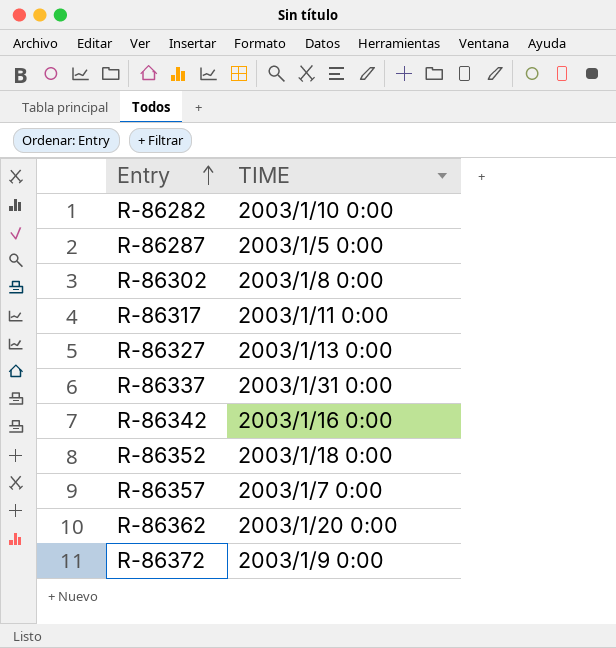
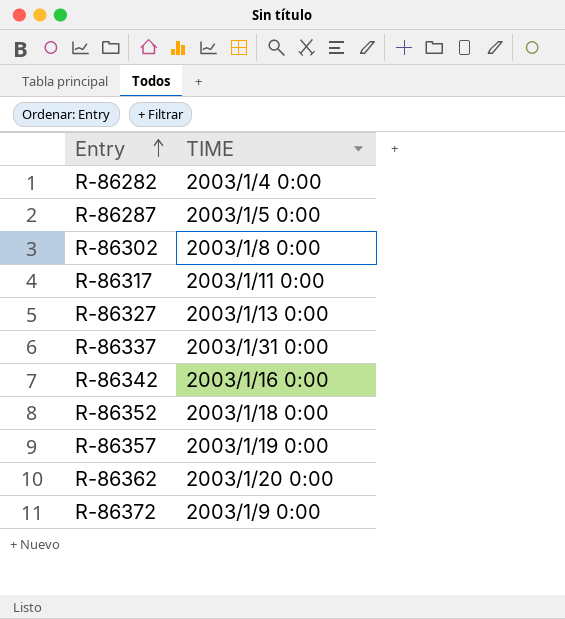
R-86282 | TIME: 2003/1/10 0:00 -> 2003/1/4 0:00
R-86357 | TIME: 2003/1/7 0:00 -> 2003/1/19 0:00

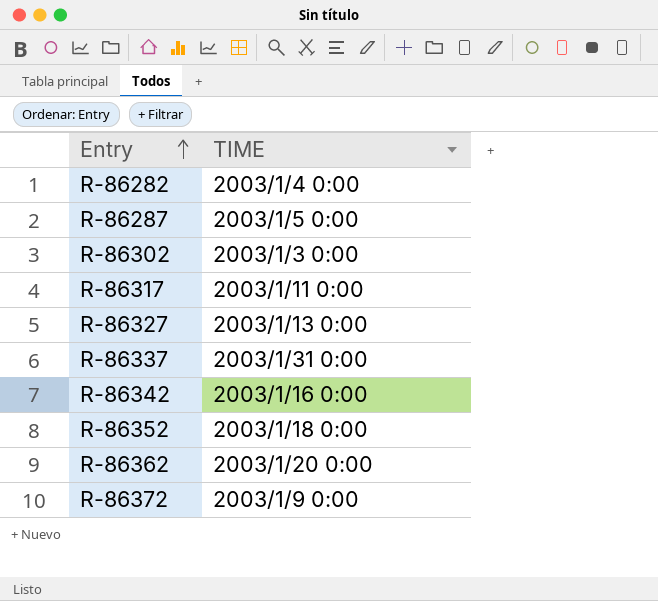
row R-86357: 2003/1/19 0:00 -> none
R-86302 | TIME: 2003/1/8 0:00 -> 2003/1/3 0:00

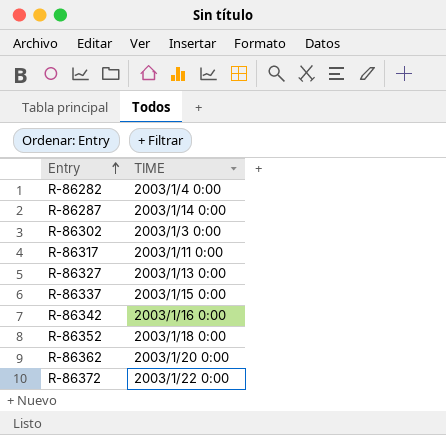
R-86287 | TIME: 2003/1/5 0:00 -> 2003/1/14 0:00
R-86337 | TIME: 2003/1/31 0:00 -> 2003/1/15 0:00
R-86372 | TIME: 2003/1/9 0:00 -> 2003/1/22 0:00

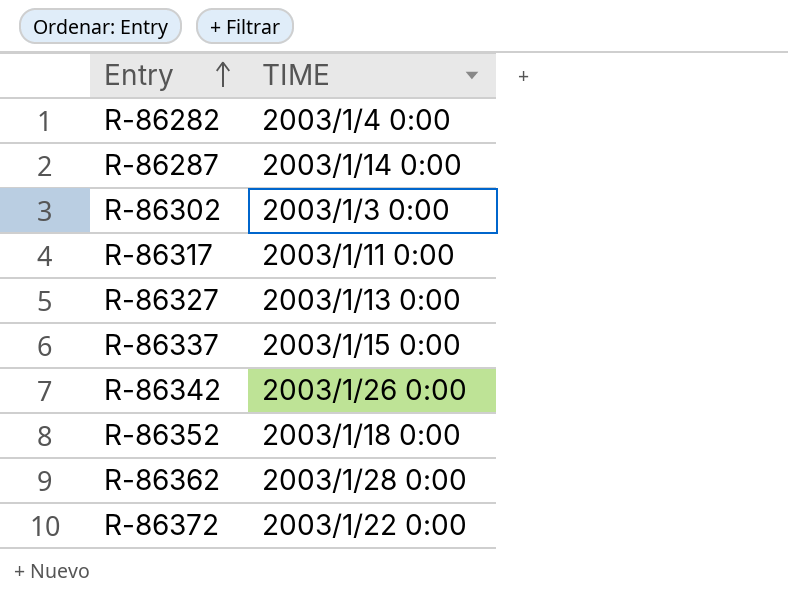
R-86342 | TIME: 2003/1/16 0:00 -> 2003/1/26 0:00
R-86362 | TIME: 2003/1/20 0:00 -> 2003/1/28 0:00

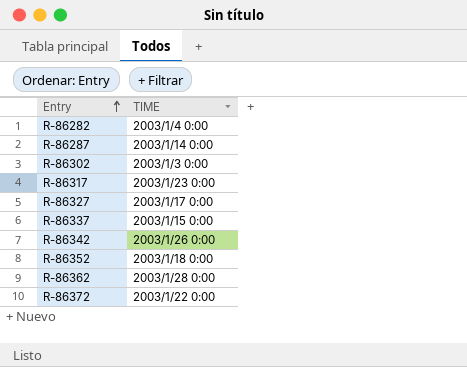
R-86317 | TIME: 2003/1/11 0:00 -> 2003/1/23 0:00
R-86327 | TIME: 2003/1/13 0:00 -> 2003/1/17 0:00

